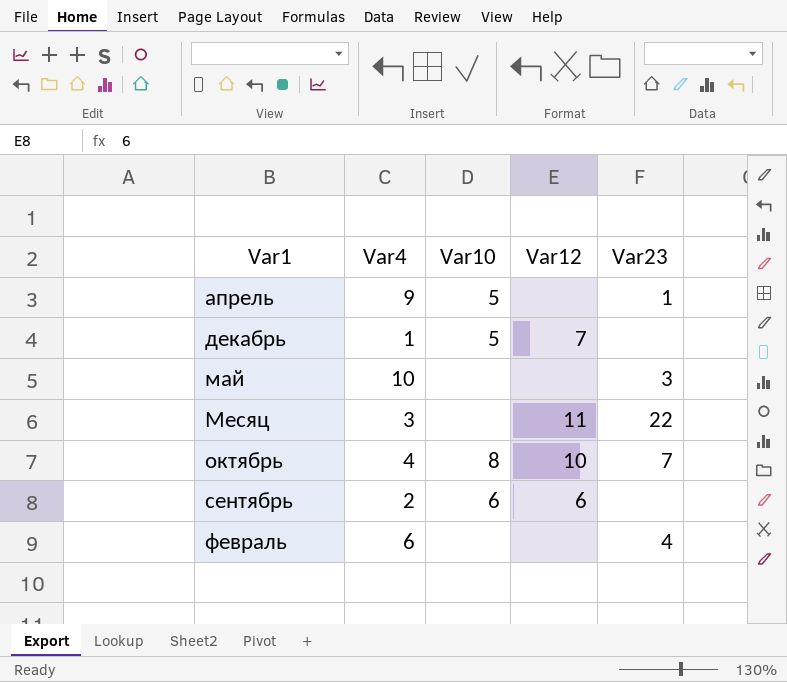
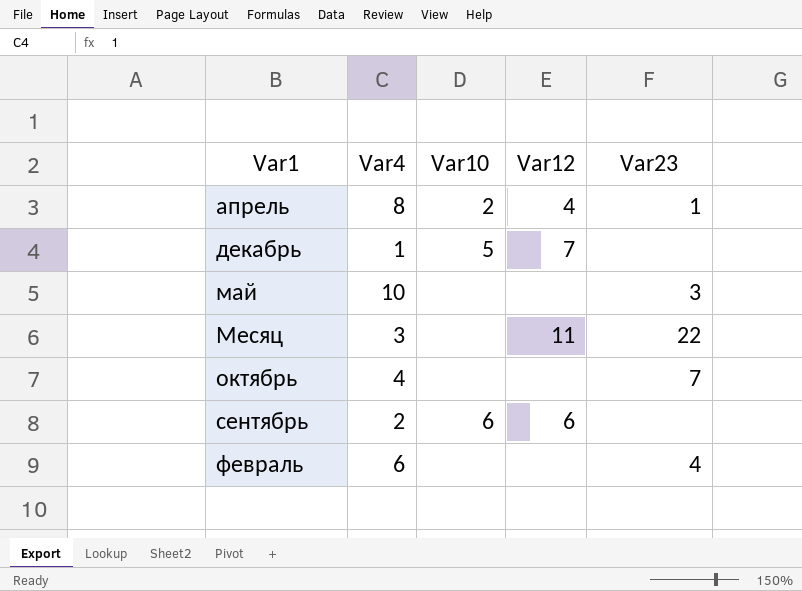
апрель | Var4: 9 -> 8
апрель | Var10: 5 -> 2
апрель | Var12: none -> 4
октябрь | Var10: 8 -> none
октябрь | Var12: 10 -> none

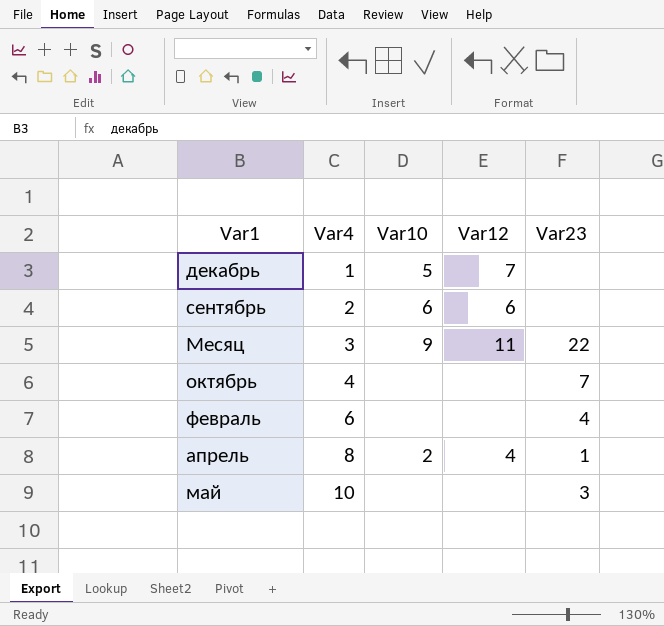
row order: Var1 ascending -> Var4 ascending
Месяц | Var10: none -> 9

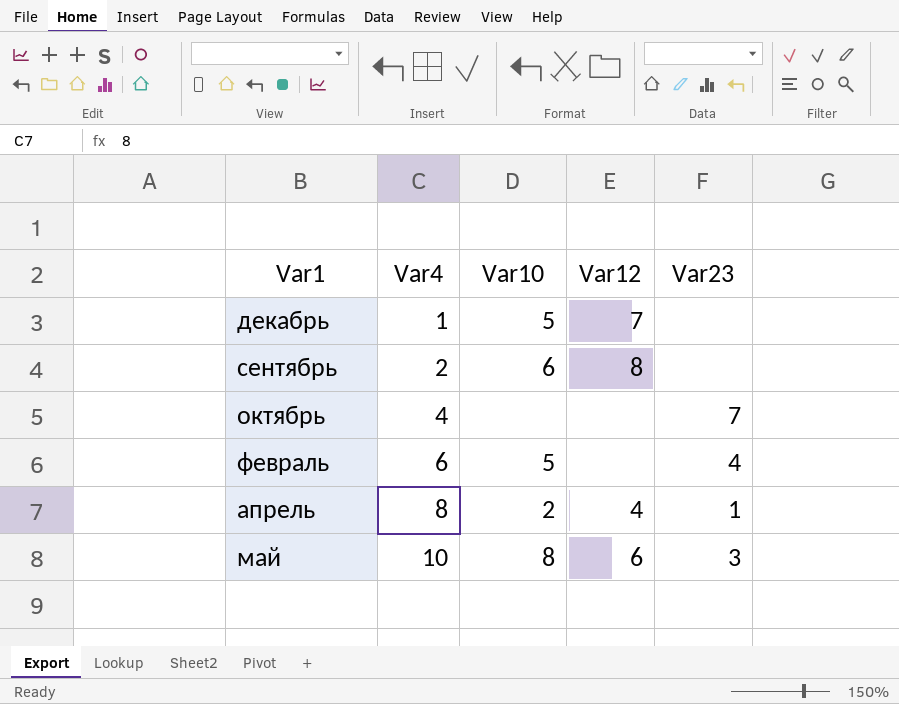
row Месяц: 3 | 9 | 11 | 22 -> none
сентябрь | Var12: 6 -> 8
февраль | Var10: none -> 5
май | Var10: none -> 8
май | Var12: none -> 6

